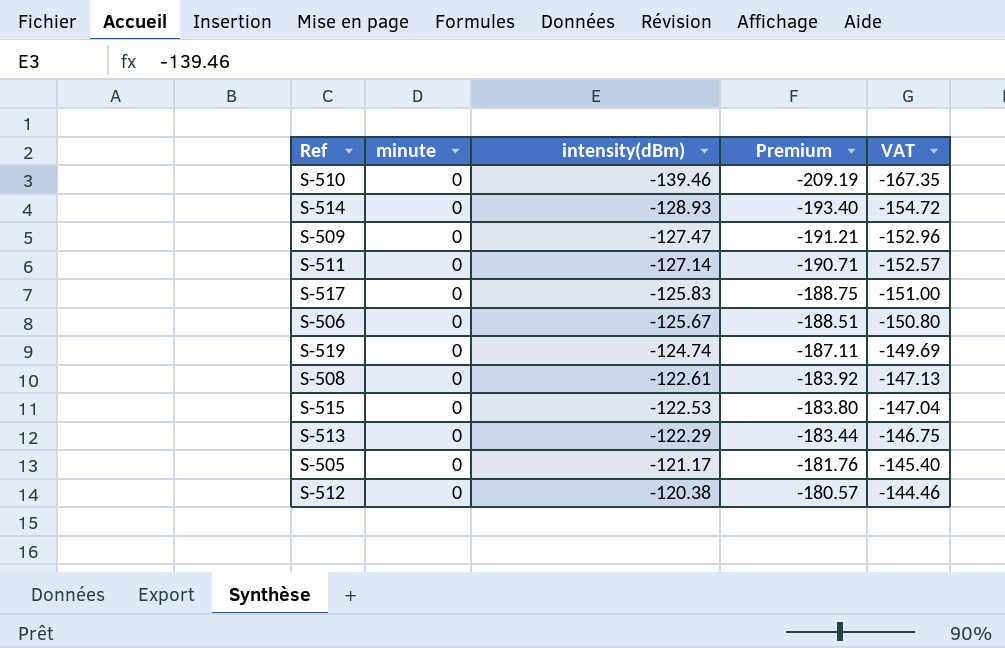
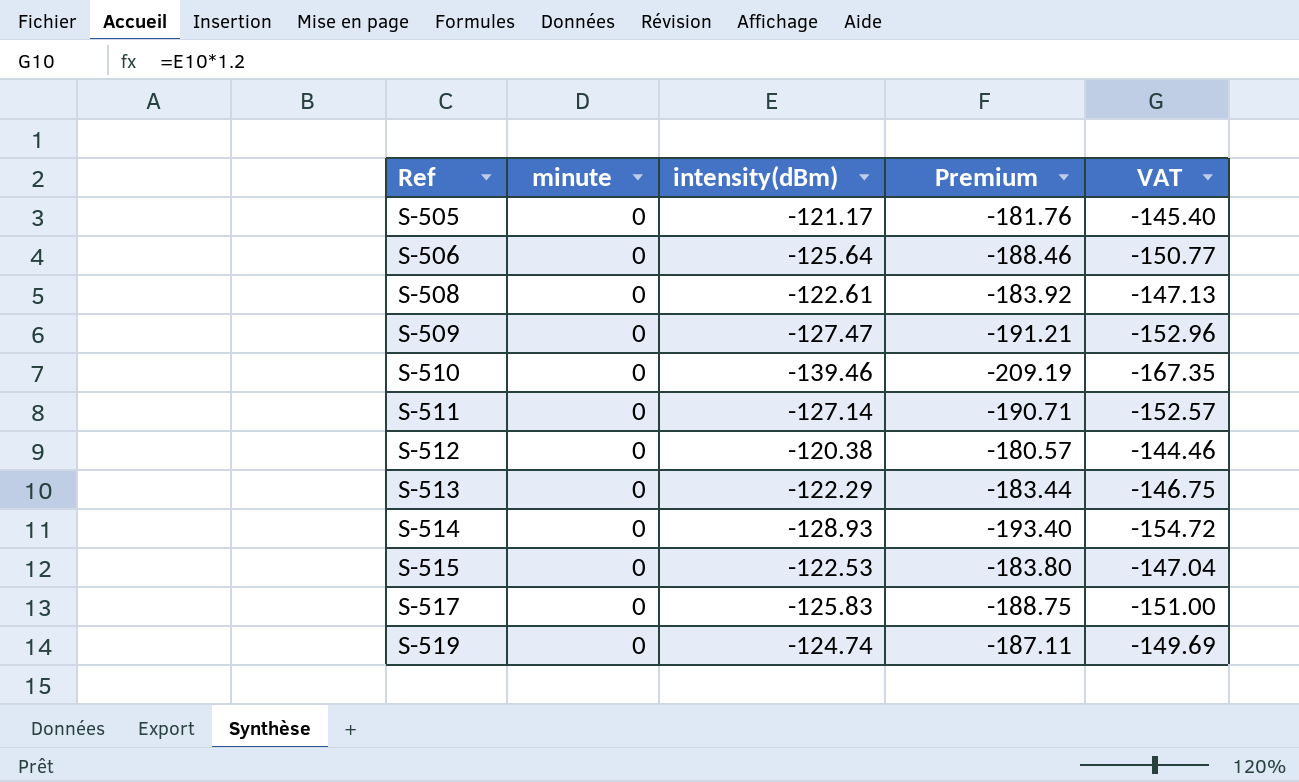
row order: intensity(dBm) ascending -> Ref ascending
S-506 | intensity(dBm): -125.67 -> -125.64
S-506 | Premium: -188.51 -> -188.46
S-506 | VAT: -150.80 -> -150.77

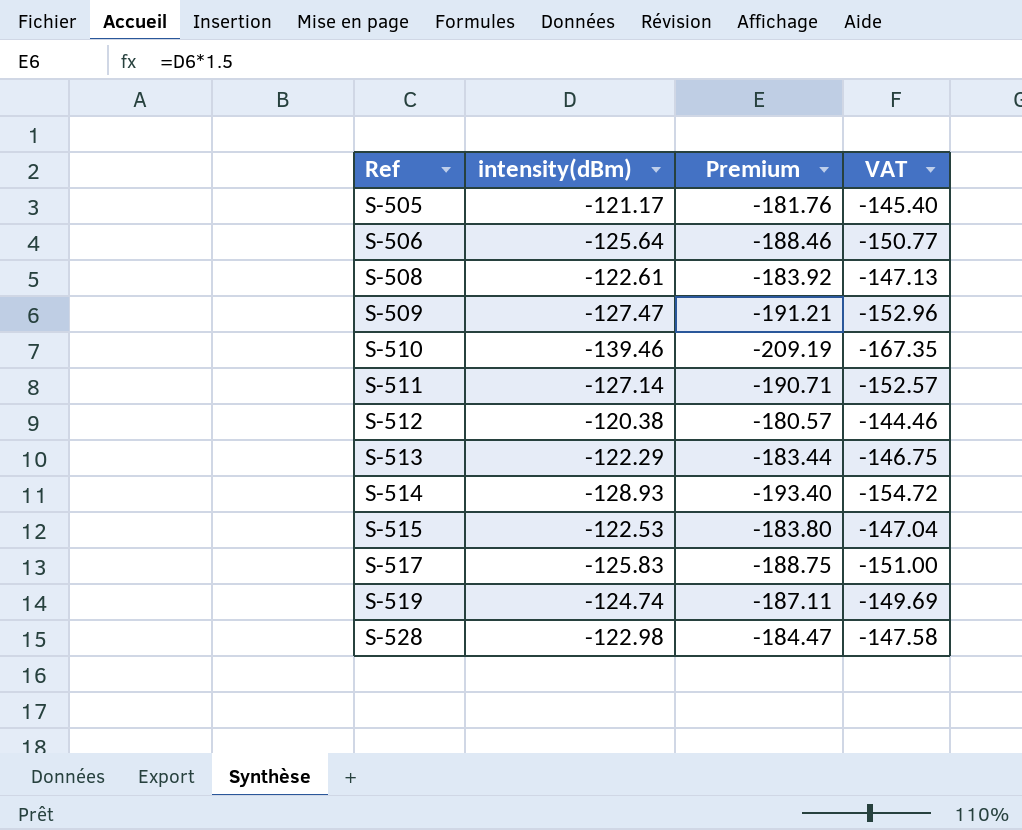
column minute | position: 2 -> none
row S-528: none -> -122.98 | -184.47 | -147.58

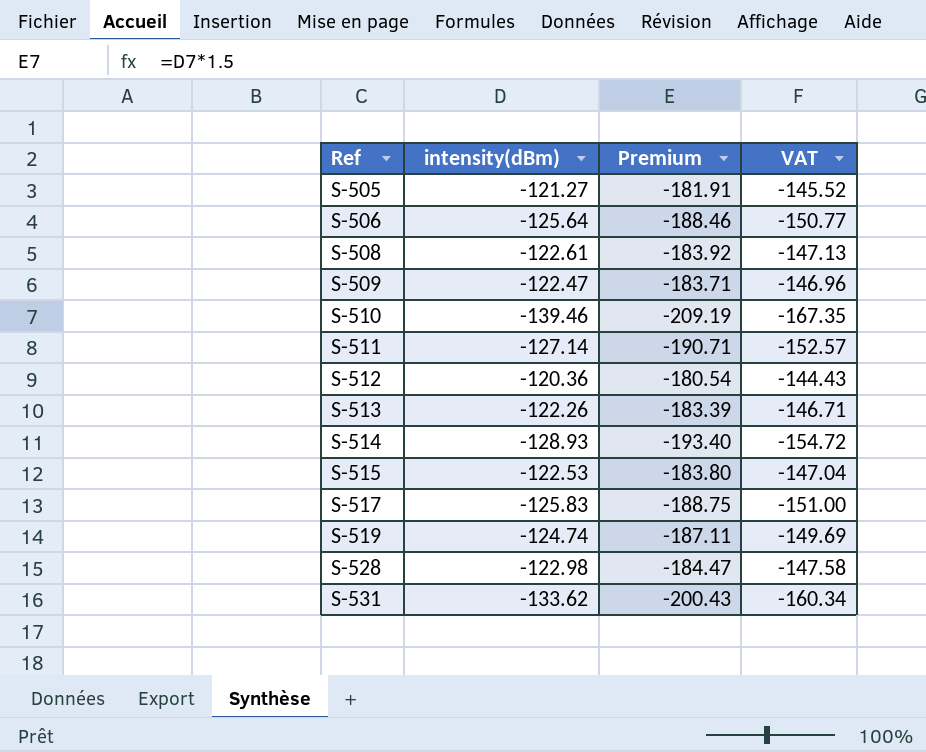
S-505 | intensity(dBm): -121.17 -> -121.27
S-505 | Premium: -181.76 -> -181.91
S-505 | VAT: -145.40 -> -145.52
S-509 | intensity(dBm): -127.47 -> -122.47
S-509 | Premium: -191.21 -> -183.71
S-509 | VAT: -152.96 -> -146.96
S-512 | intensity(dBm): -120.38 -> -120.36
S-512 | Premium: -180.57 -> -180.54
S-512 | VAT: -144.46 -> -144.43
S-513 | intensity(dBm): -122.29 -> -122.26
S-513 | Premium: -183.44 -> -183.39
S-513 | VAT: -146.75 -> -146.71
row S-531: none -> -133.62 | -200.43 | -160.34

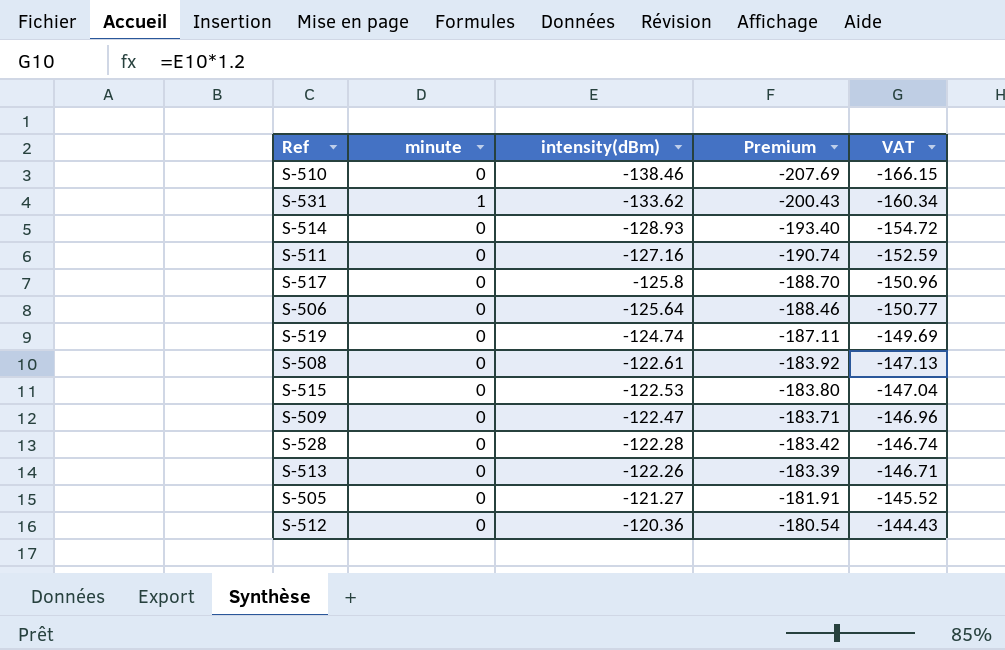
row order: Ref ascending -> intensity(dBm) ascending
column minute | position: none -> 2
S-510 | intensity(dBm): -139.46 -> -138.46
S-510 | Premium: -209.19 -> -207.69
S-510 | VAT: -167.35 -> -166.15
S-511 | intensity(dBm): -127.14 -> -127.16
S-511 | Premium: -190.71 -> -190.74
S-511 | VAT: -152.57 -> -152.59
S-517 | intensity(dBm): -125.83 -> -125.8
S-517 | Premium: -188.75 -> -188.70
S-517 | VAT: -151.00 -> -150.96
S-528 | intensity(dBm): -122.98 -> -122.28
S-528 | Premium: -184.47 -> -183.42
S-528 | VAT: -147.58 -> -146.74

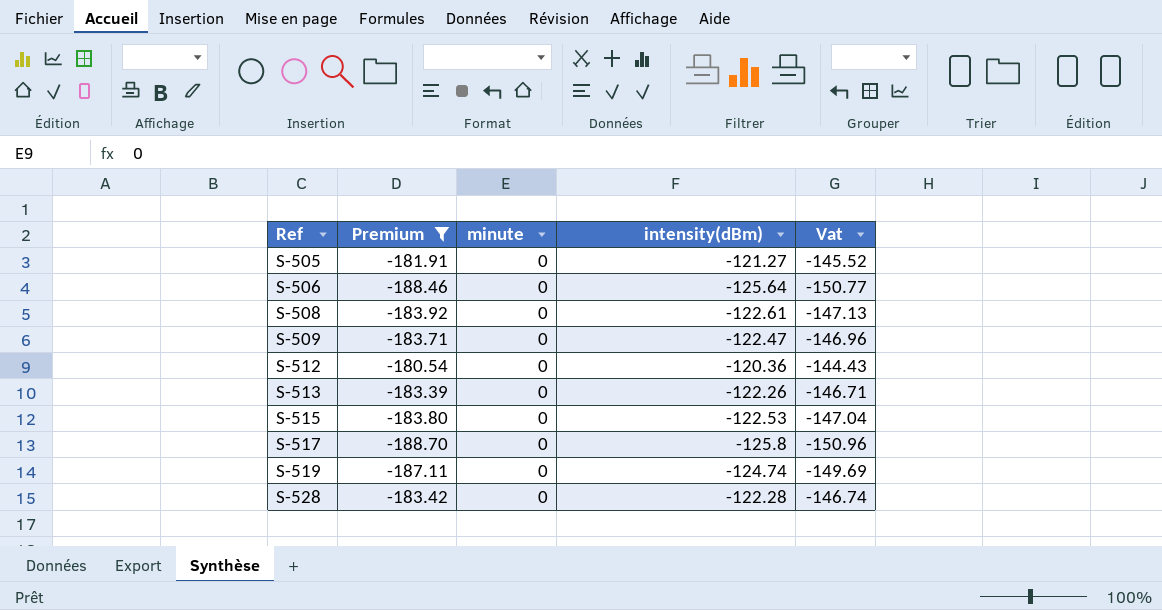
filter: none -> Premium >= -188.70
row order: intensity(dBm) ascending -> Ref ascending
column Premium | position: 4 -> 2
column name: VAT -> Vat

